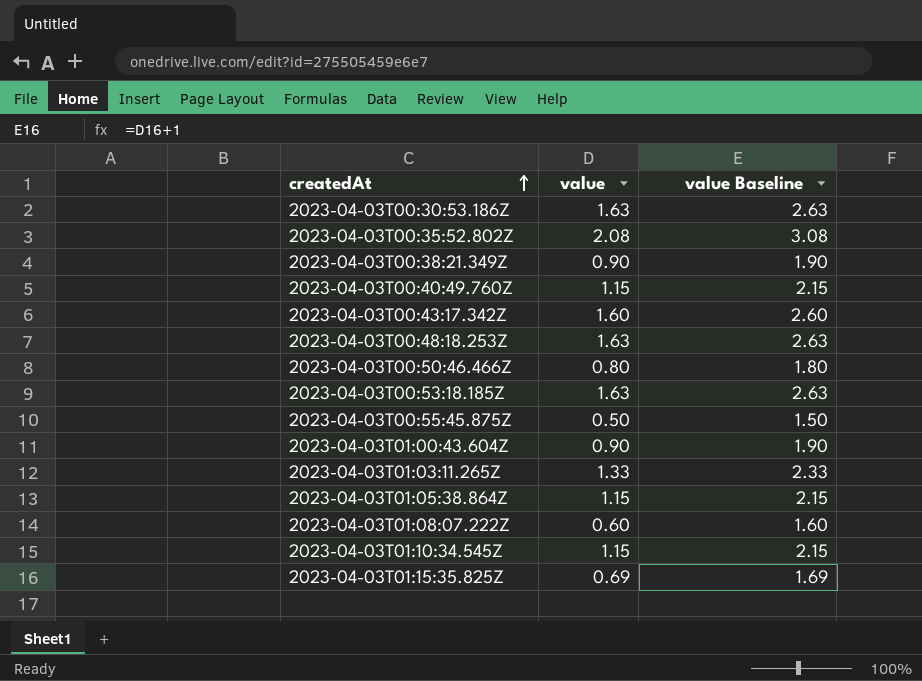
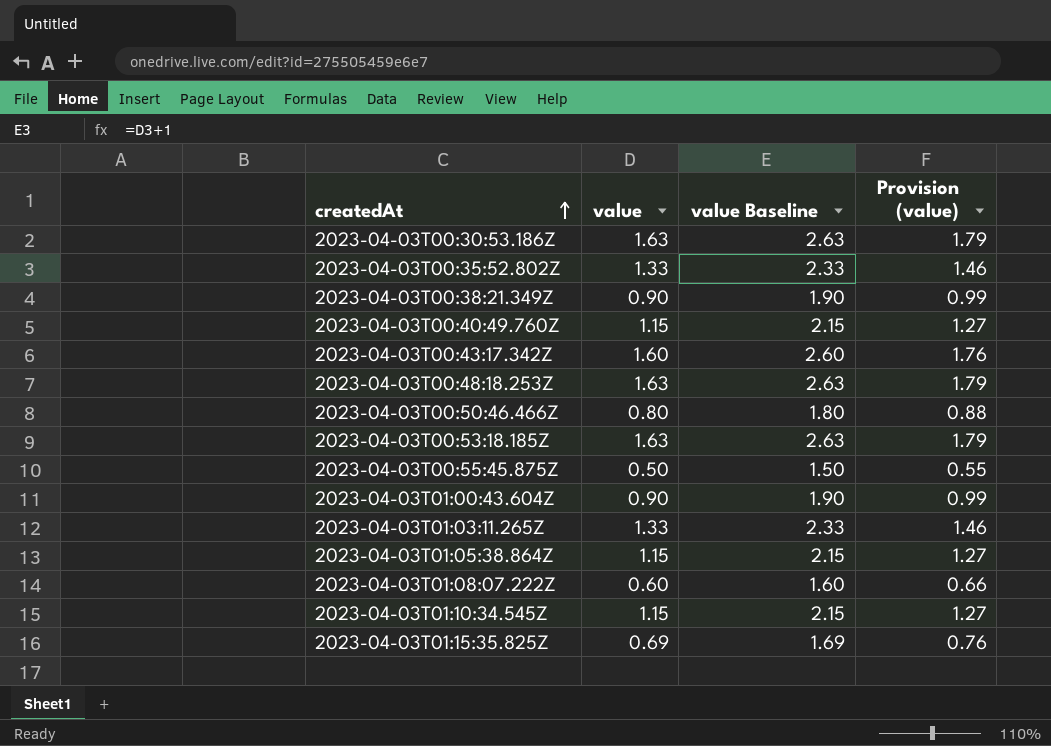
column Provision (value) | formula: none -> [value] * 1.1
2023-04-03T00:35:52.802Z | value: 2.08 -> 1.33
2023-04-03T00:35:52.802Z | value Baseline: 3.08 -> 2.33

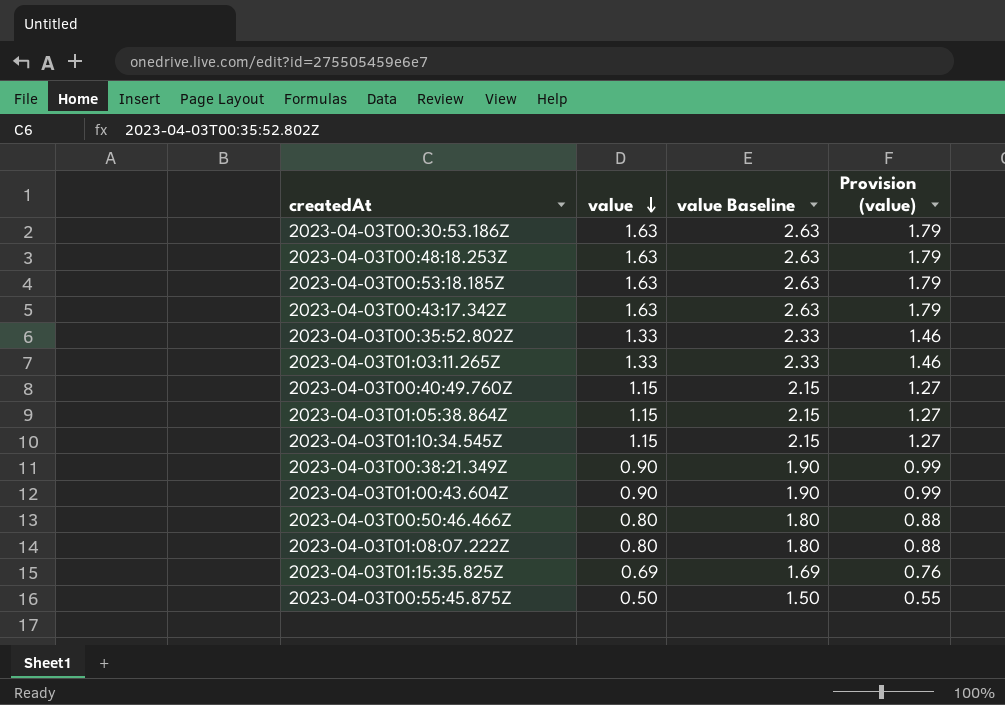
row order: createdAt ascending -> value descending
2023-04-03T00:43:17.342Z | value: 1.60 -> 1.63
2023-04-03T00:43:17.342Z | value Baseline: 2.60 -> 2.63
2023-04-03T00:43:17.342Z | Provision (value): 1.76 -> 1.79
2023-04-03T01:08:07.222Z | value: 0.60 -> 0.80
2023-04-03T01:08:07.222Z | value Baseline: 1.60 -> 1.80
2023-04-03T01:08:07.222Z | Provision (value): 0.66 -> 0.88

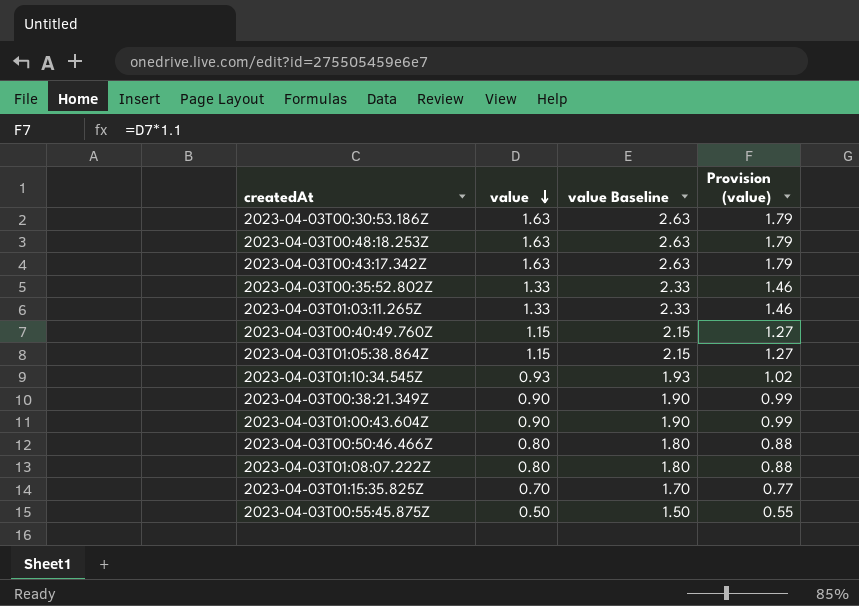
row 2023-04-03T00:53:18.185Z: 1.63 | 2.63 | 1.79 -> none
2023-04-03T01:10:34.545Z | value: 1.15 -> 0.93
2023-04-03T01:10:34.545Z | value Baseline: 2.15 -> 1.93
2023-04-03T01:10:34.545Z | Provision (value): 1.27 -> 1.02
2023-04-03T01:15:35.825Z | value: 0.69 -> 0.70
2023-04-03T01:15:35.825Z | value Baseline: 1.69 -> 1.70
2023-04-03T01:15:35.825Z | Provision (value): 0.76 -> 0.77

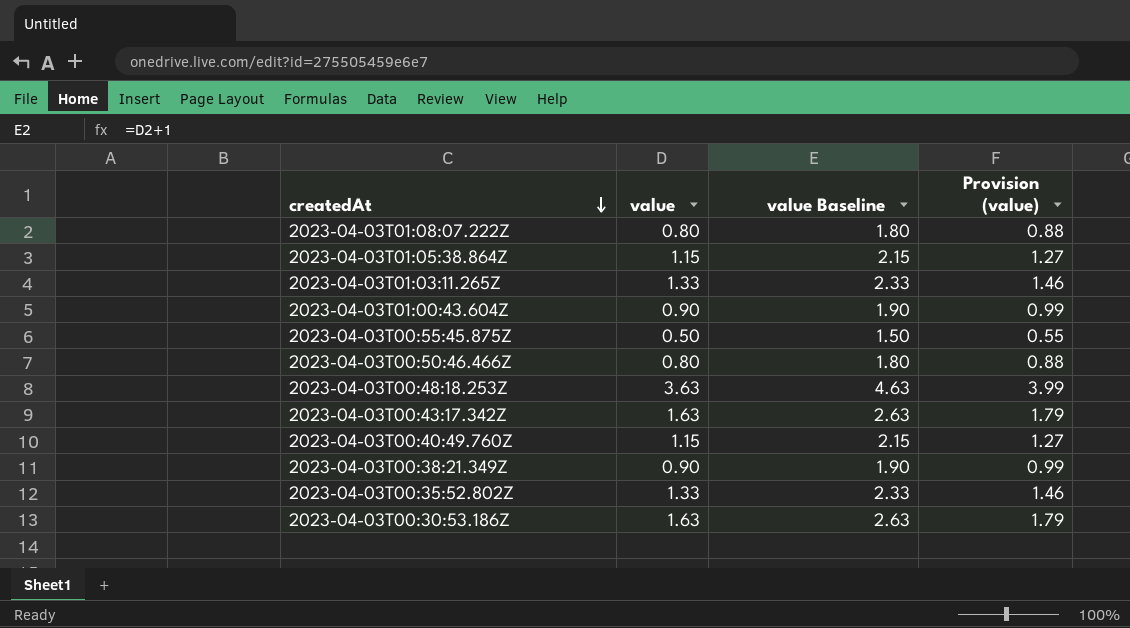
row order: value descending -> createdAt descending
row 2023-04-03T01:10:34.545Z: 0.93 | 1.93 | 1.02 -> none
row 2023-04-03T01:15:35.825Z: 0.70 | 1.70 | 0.77 -> none
2023-04-03T00:48:18.253Z | value: 1.63 -> 3.63
2023-04-03T00:48:18.253Z | value Baseline: 2.63 -> 4.63
2023-04-03T00:48:18.253Z | Provision (value): 1.79 -> 3.99

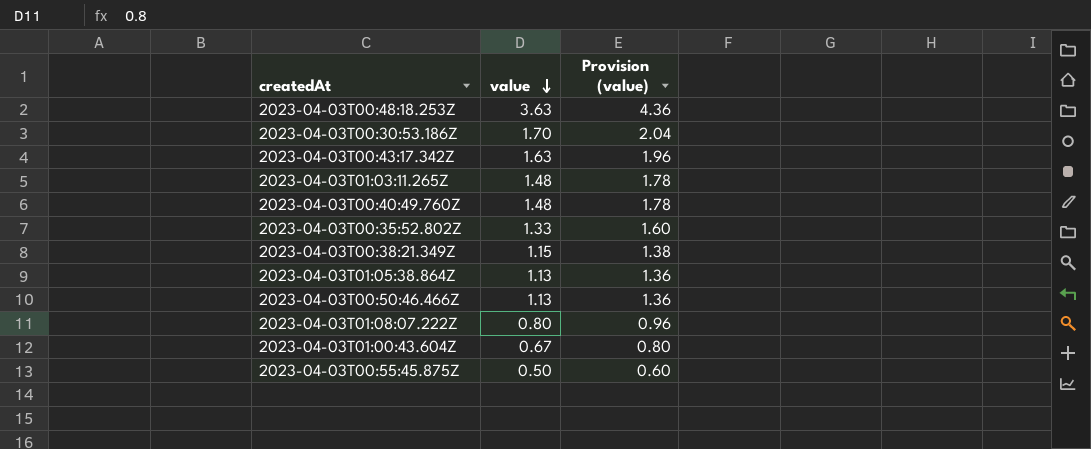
row order: createdAt descending -> value descending
column value Baseline | formula: [value] + 1 -> none
column Provision (value) | formula: [value] * 1.1 -> [value] * 1.2
2023-04-03T00:30:53.186Z | value: 1.63 -> 1.70
2023-04-03T01:03:11.265Z | value: 1.33 -> 1.48
2023-04-03T00:40:49.760Z | value: 1.15 -> 1.48
2023-04-03T00:38:21.349Z | value: 0.90 -> 1.15
2023-04-03T01:05:38.864Z | value: 1.15 -> 1.13
2023-04-03T00:50:46.466Z | value: 0.80 -> 1.13
2023-04-03T01:00:43.604Z | value: 0.90 -> 0.67

